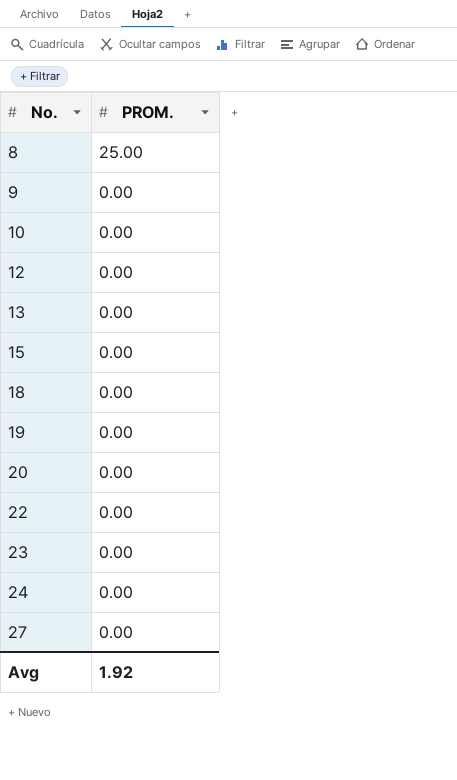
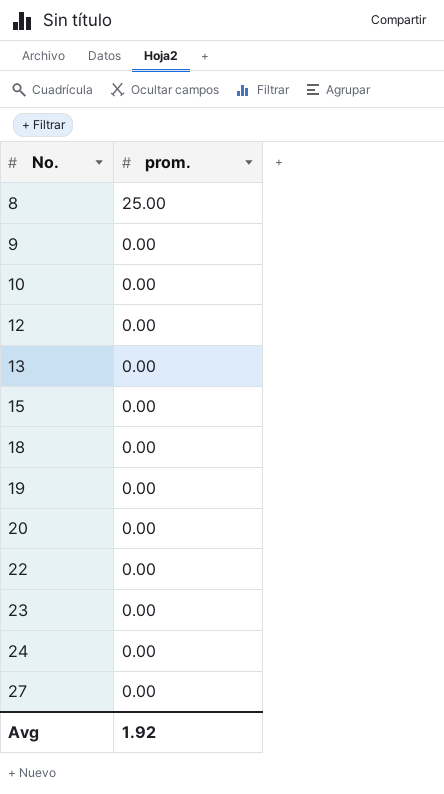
column name: PROM. -> prom.

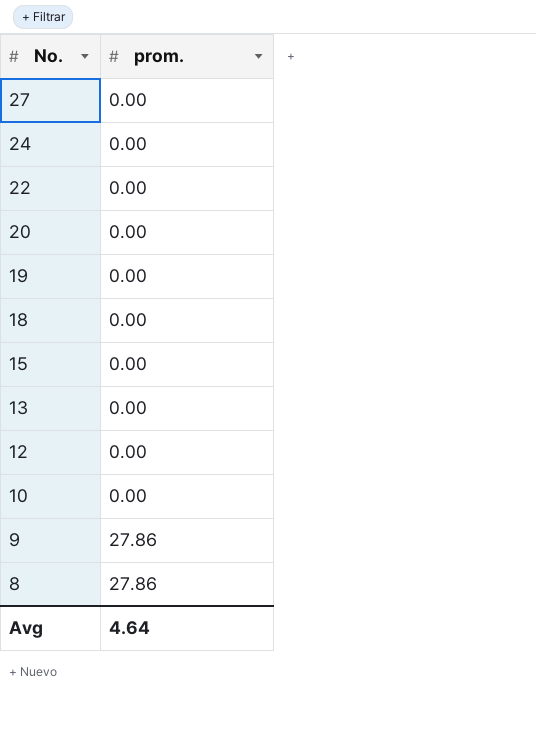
row order: No. ascending -> No. descending
row 23: 0.00 -> none
9 | prom.: 0.00 -> 27.86
8 | prom.: 25.00 -> 27.86
Avg | prom.: 1.92 -> 4.64

